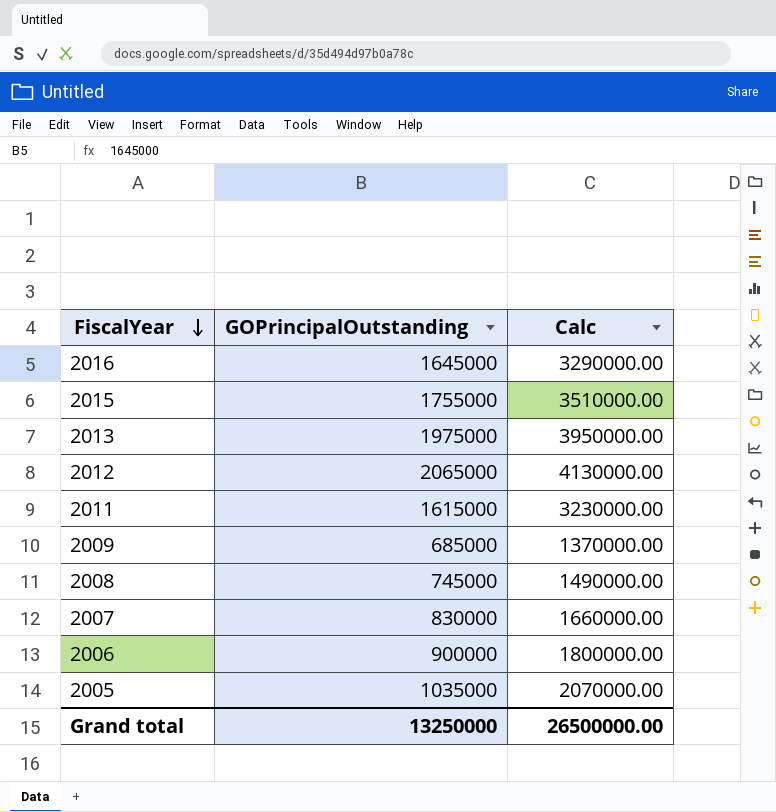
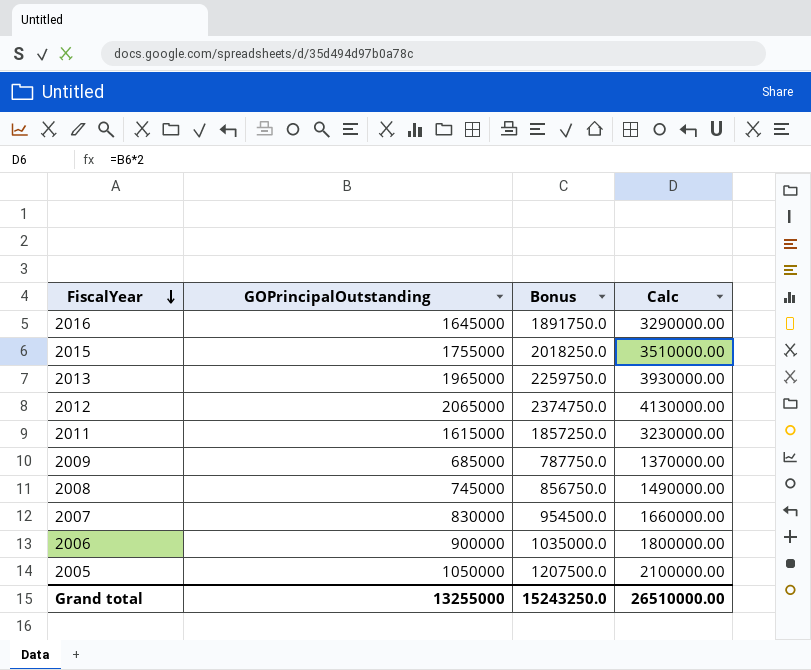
column Bonus | formula: none -> [GOPrincipalOutstanding] * 1.15
2013 | GOPrincipalOutstanding: 1975000 -> 1965000
2013 | Calc: 3950000.00 -> 3930000.00
2005 | GOPrincipalOutstanding: 1035000 -> 1050000
2005 | Calc: 2070000.00 -> 2100000.00
Grand total | GOPrincipalOutstanding: 13250000 -> 13255000
Grand total | Calc: 26500000.00 -> 26510000.00

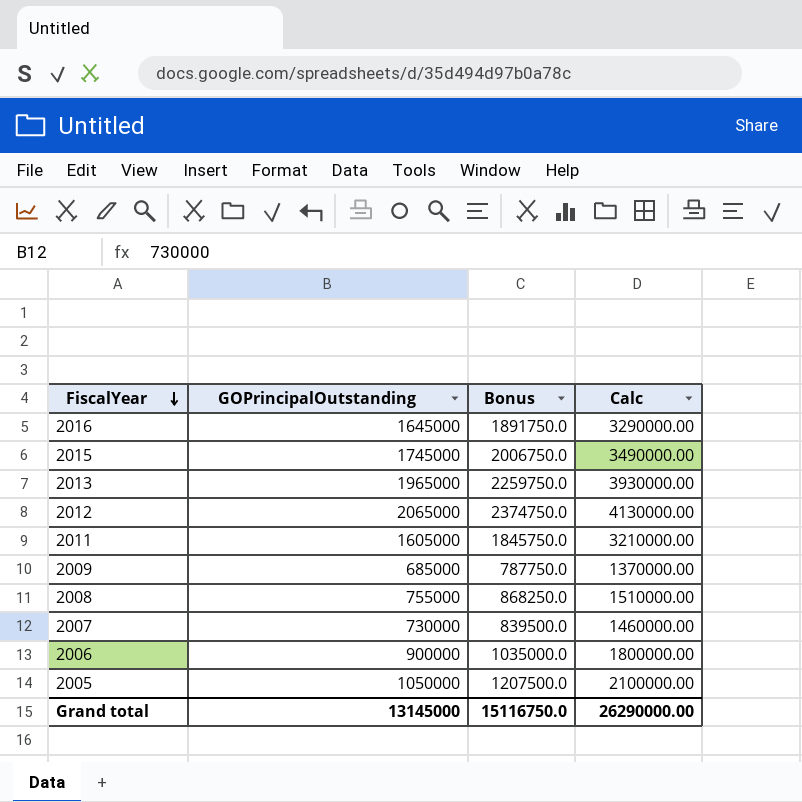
2015 | GOPrincipalOutstanding: 1755000 -> 1745000
2015 | Bonus: 2018250.0 -> 2006750.0
2015 | Calc: 3510000.00 -> 3490000.00
2011 | GOPrincipalOutstanding: 1615000 -> 1605000
2011 | Bonus: 1857250.0 -> 1845750.0
2011 | Calc: 3230000.00 -> 3210000.00
2008 | GOPrincipalOutstanding: 745000 -> 755000
2008 | Bonus: 856750.0 -> 868250.0
2008 | Calc: 1490000.00 -> 1510000.00
2007 | GOPrincipalOutstanding: 830000 -> 730000
2007 | Bonus: 954500.0 -> 839500.0
2007 | Calc: 1660000.00 -> 1460000.00
Grand total | GOPrincipalOutstanding: 13255000 -> 13145000
Grand total | Bonus: 15243250.0 -> 15116750.0
Grand total | Calc: 26510000.00 -> 26290000.00

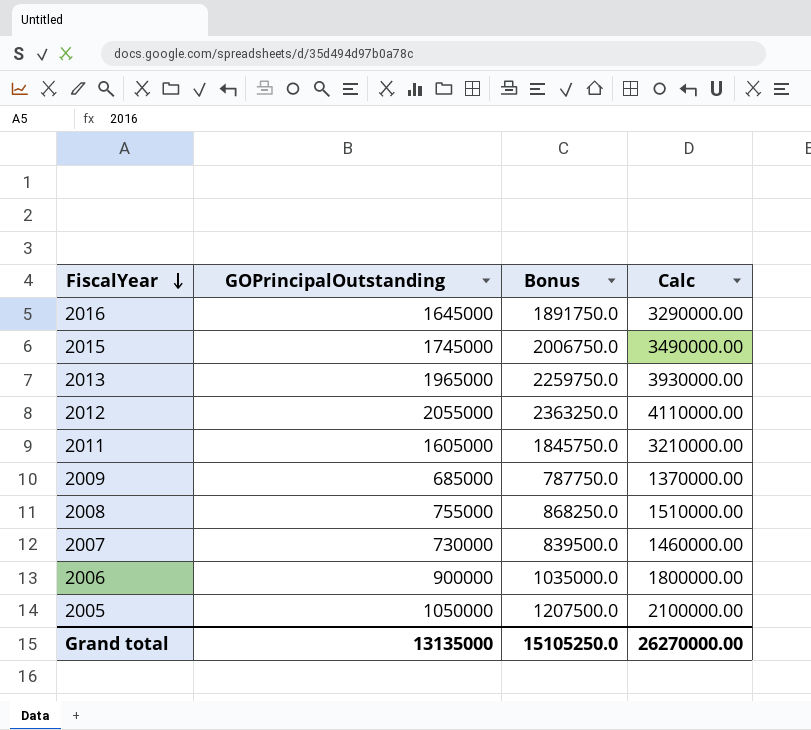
2012 | GOPrincipalOutstanding: 2065000 -> 2055000
2012 | Bonus: 2374750.0 -> 2363250.0
2012 | Calc: 4130000.00 -> 4110000.00
Grand total | GOPrincipalOutstanding: 13145000 -> 13135000
Grand total | Bonus: 15116750.0 -> 15105250.0
Grand total | Calc: 26290000.00 -> 26270000.00

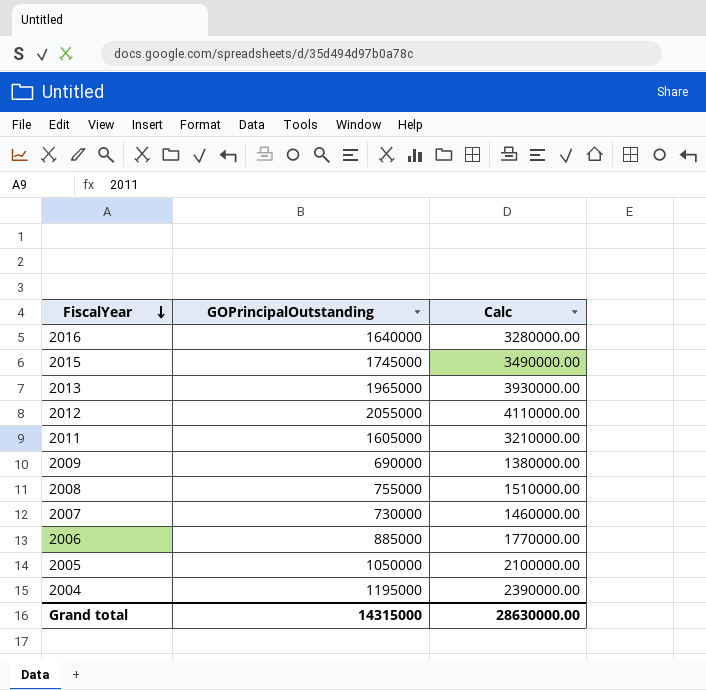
column Bonus | formula: [GOPrincipalOutstanding] * 1.15 -> none
2016 | GOPrincipalOutstanding: 1645000 -> 1640000
2016 | Calc: 3290000.00 -> 3280000.00
2009 | GOPrincipalOutstanding: 685000 -> 690000
2009 | Calc: 1370000.00 -> 1380000.00
2006 | GOPrincipalOutstanding: 900000 -> 885000
2006 | Calc: 1800000.00 -> 1770000.00
row 2004: none -> 1195000 | 2390000.00
Grand total | GOPrincipalOutstanding: 13135000 -> 14315000
Grand total | Calc: 26270000.00 -> 28630000.00

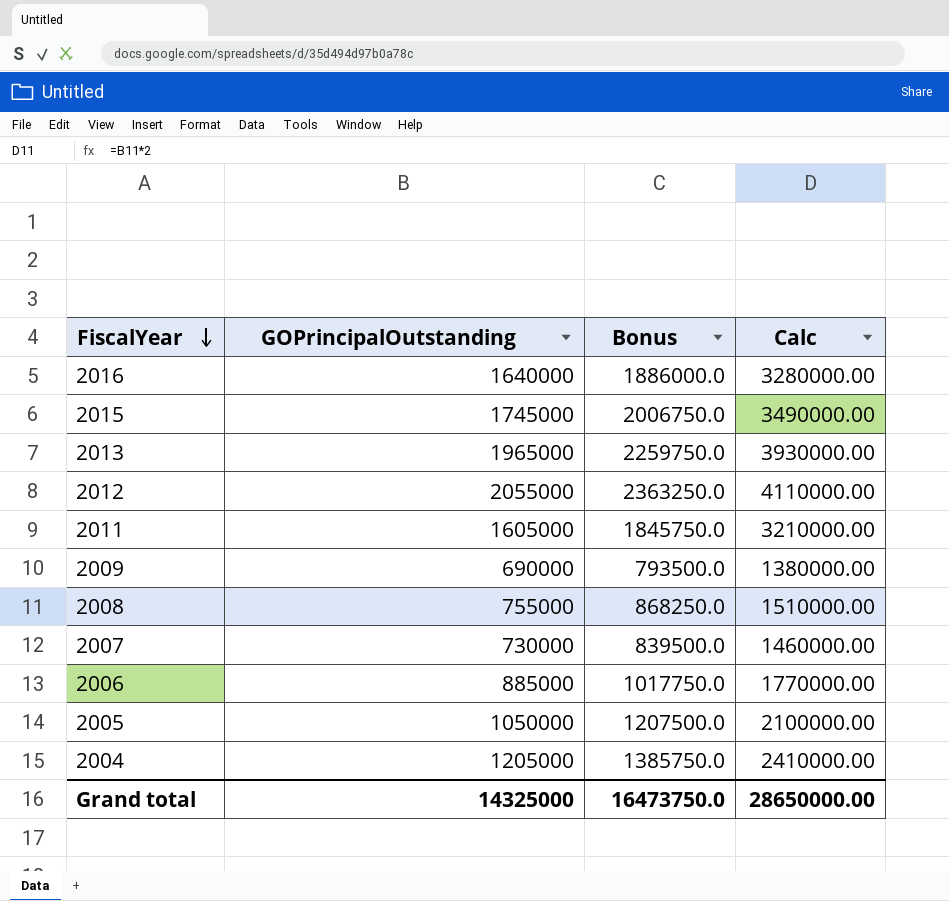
column Bonus | formula: none -> [GOPrincipalOutstanding] * 1.15
2004 | GOPrincipalOutstanding: 1195000 -> 1205000
2004 | Calc: 2390000.00 -> 2410000.00
Grand total | GOPrincipalOutstanding: 14315000 -> 14325000
Grand total | Calc: 28630000.00 -> 28650000.00

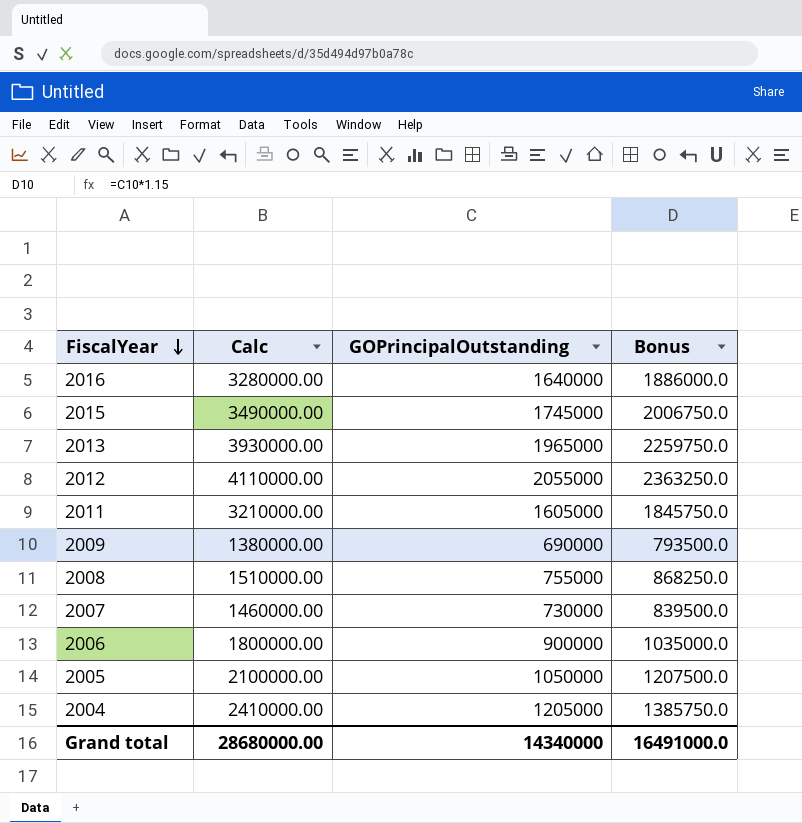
column Calc | position: 4 -> 2
2006 | Calc: 1770000.00 -> 1800000.00
2006 | GOPrincipalOutstanding: 885000 -> 900000
2006 | Bonus: 1017750.0 -> 1035000.0
Grand total | Calc: 28650000.00 -> 28680000.00
Grand total | GOPrincipalOutstanding: 14325000 -> 14340000
Grand total | Bonus: 16473750.0 -> 16491000.0

